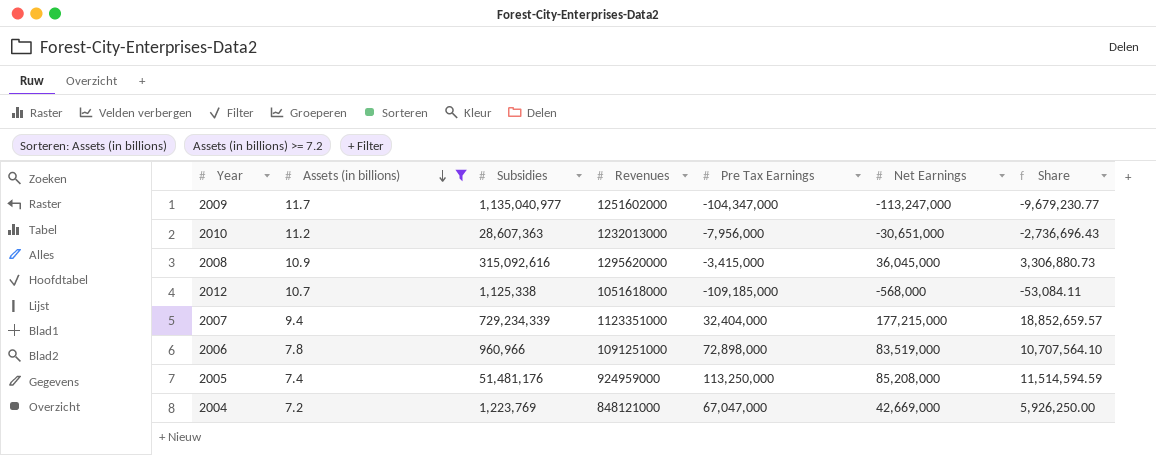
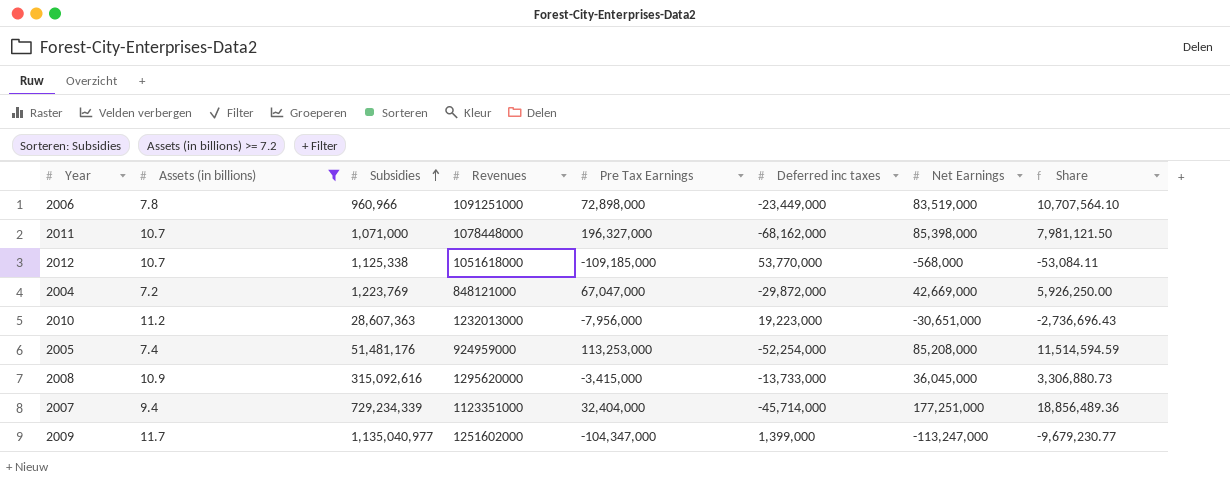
row order: Assets (in billions) descending -> Subsidies ascending
column Deferred inc taxes | position: none -> 6
row 2011: none -> 10.7 | 1,071,000 | 1078448000 | 196,327,000 | -68,162,000 | 85,398,000 | 7,981,121.50
2005 | Pre Tax Earnings: 113,250,000 -> 113,253,000
2007 | Net Earnings: 177,215,000 -> 177,251,000
2007 | Share: 18,852,659.57 -> 18,856,489.36

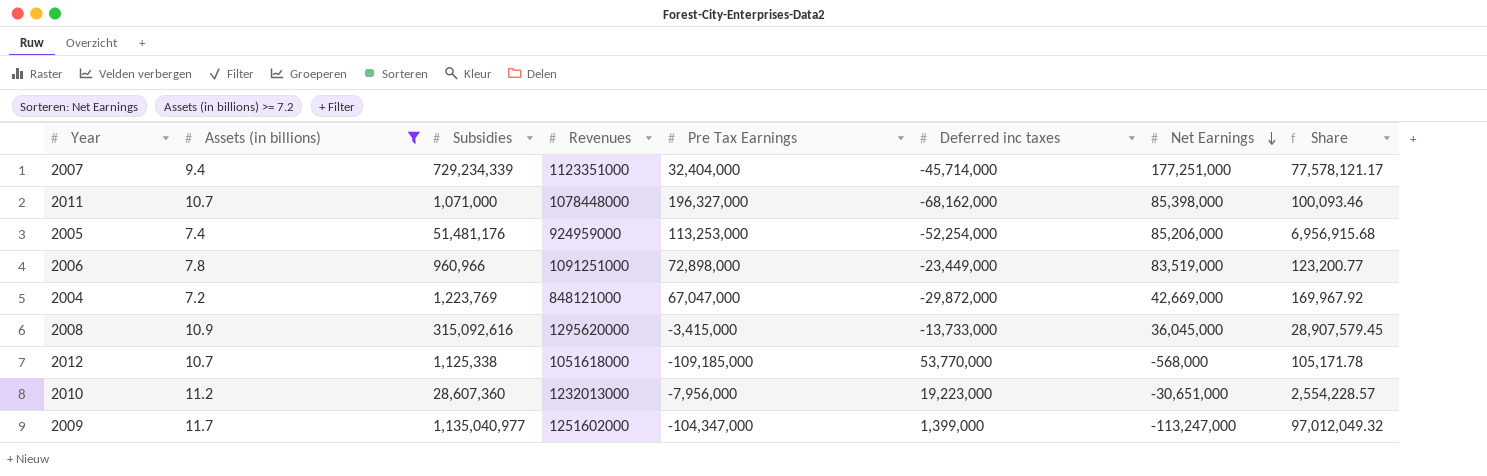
row order: Subsidies ascending -> Net Earnings descending
column Share | formula: [Net Earnings] / [Assets (in billions)] -> [Subsidies] / [Assets (in billions)]
2005 | Net Earnings: 85,208,000 -> 85,206,000
2010 | Subsidies: 28,607,363 -> 28,607,360

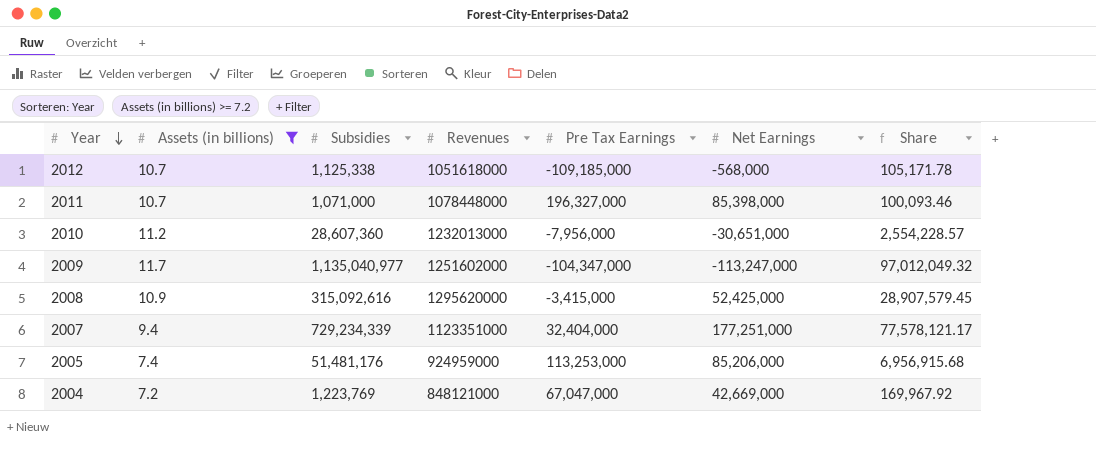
row order: Net Earnings descending -> Year descending
column Deferred inc taxes | position: 6 -> none
row 2006: 7.8 | 960,966 | 1091251000 | 72,898,000 | -23,449,000 | 83,519,000 | 123,200.77 -> none
2008 | Net Earnings: 36,045,000 -> 52,425,000

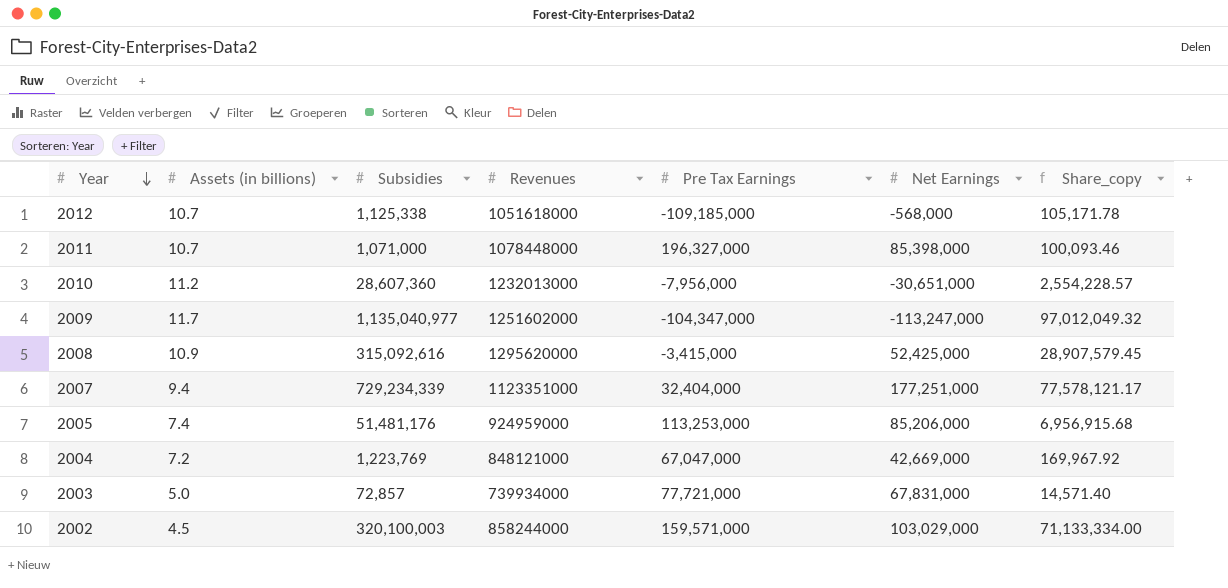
filter: Assets (in billions) >= 7.2 -> none
column name: Share -> Share_copy

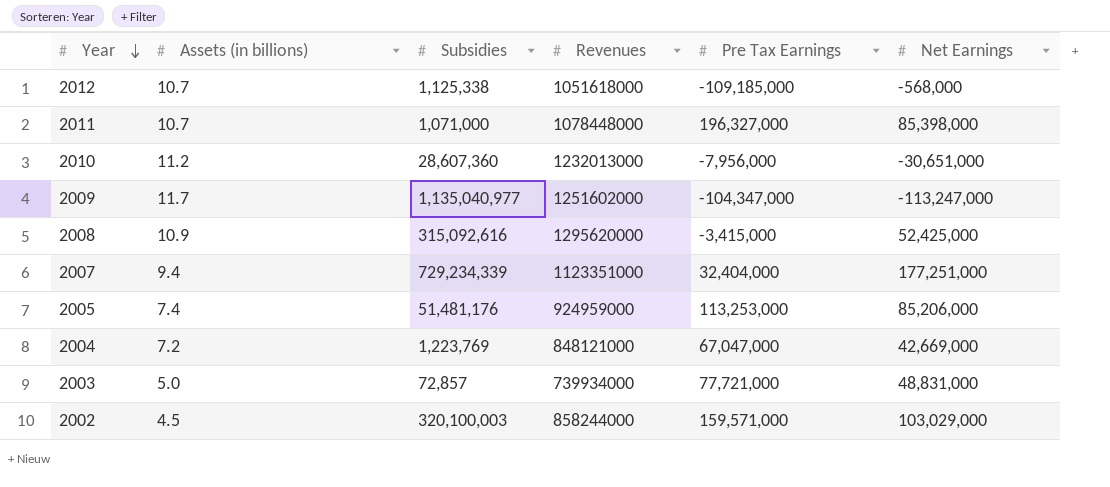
column Share_copy | formula: [Subsidies] / [Assets (in billions)] -> none
2003 | Net Earnings: 67,831,000 -> 48,831,000

